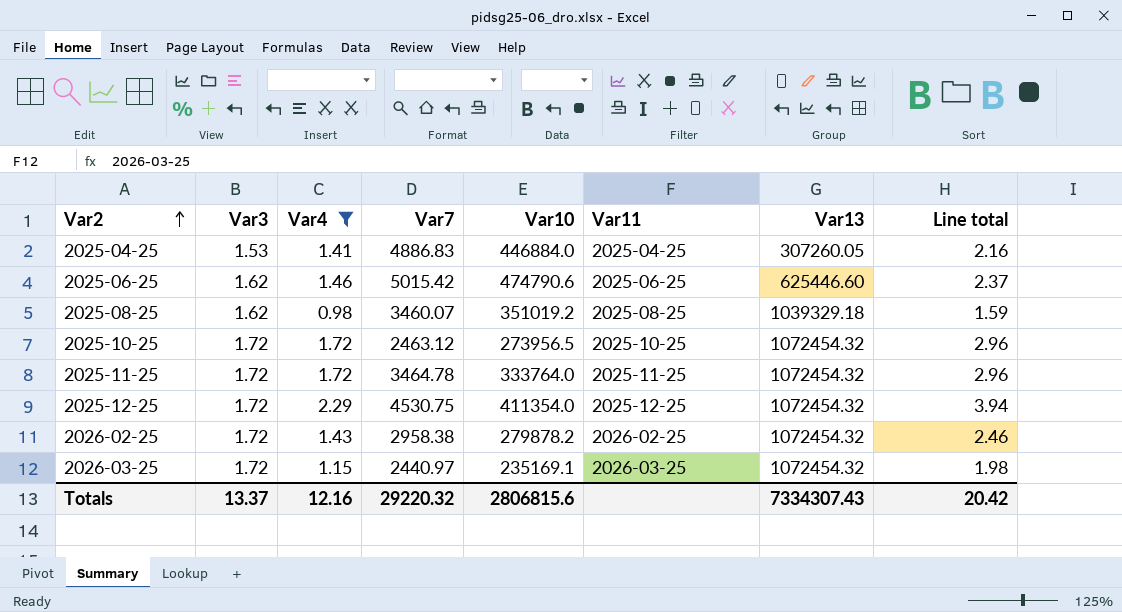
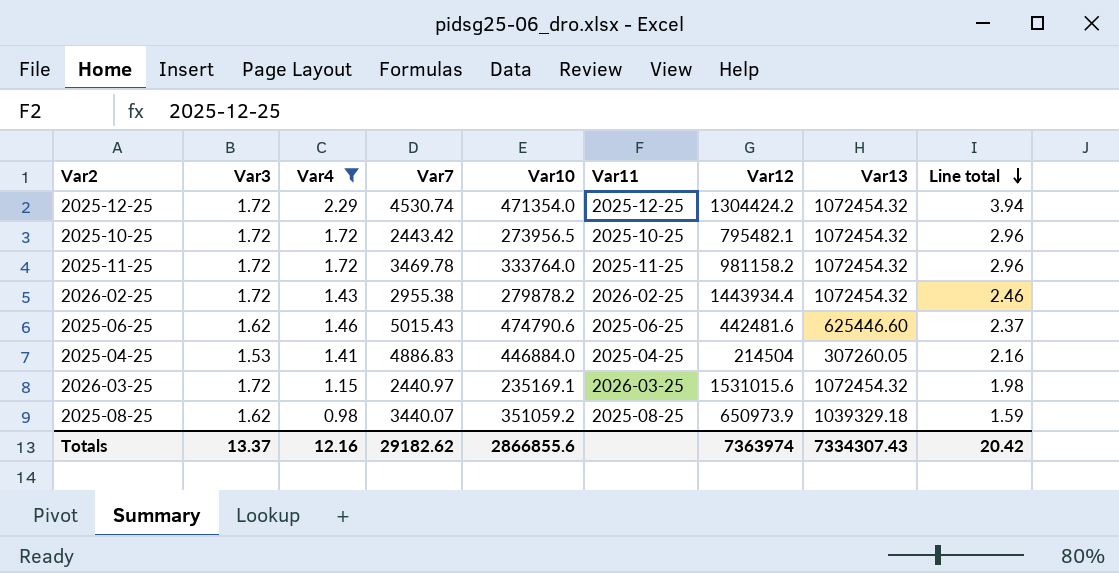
row order: Var2 ascending -> Line total descending
column Var12 | position: none -> 7
2025-12-25 | Var7: 4530.75 -> 4530.74
2025-12-25 | Var10: 411354.0 -> 471354.0
2025-10-25 | Var7: 2463.12 -> 2443.42
2025-11-25 | Var7: 3464.78 -> 3469.78
2026-02-25 | Var7: 2958.38 -> 2955.38
2025-06-25 | Var7: 5015.42 -> 5015.43
2025-08-25 | Var7: 3460.07 -> 3440.07
2025-08-25 | Var10: 351019.2 -> 351059.2
Totals | Var7: 29220.32 -> 29182.62
Totals | Var10: 2806815.6 -> 2866855.6

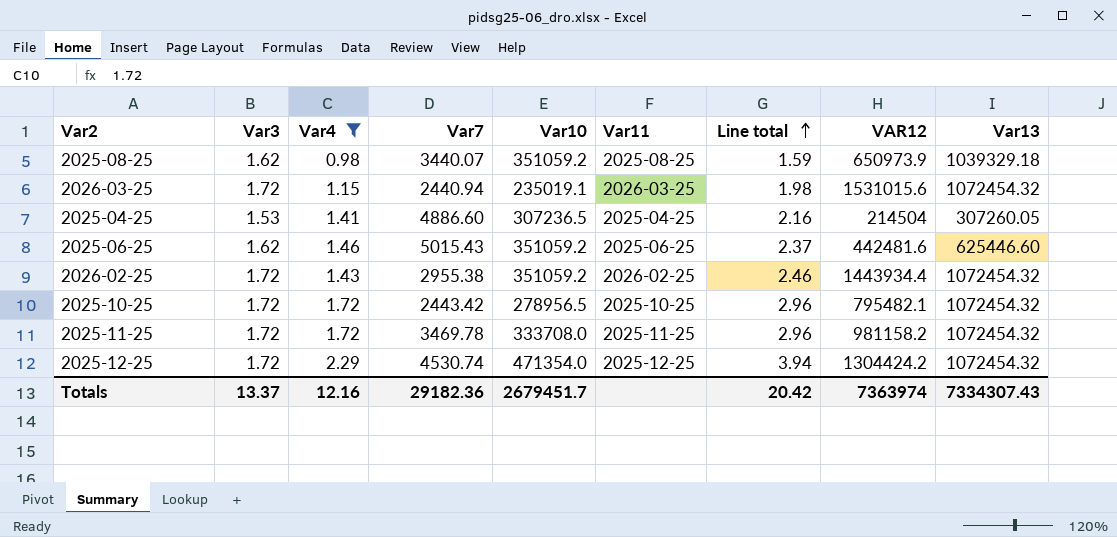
row order: Line total descending -> Line total ascending
column Line total | position: 9 -> 7
column name: Var12 -> VAR12
2026-03-25 | Var7: 2440.97 -> 2440.94
2026-03-25 | Var10: 235169.1 -> 235019.1
2025-04-25 | Var7: 4886.83 -> 4886.60
2025-04-25 | Var10: 446884.0 -> 307236.5
2025-06-25 | Var10: 474790.6 -> 351059.2
2026-02-25 | Var10: 279878.2 -> 351059.2
2025-10-25 | Var10: 273956.5 -> 278956.5
2025-11-25 | Var10: 333764.0 -> 333708.0
Totals | Var7: 29182.62 -> 29182.36
Totals | Var10: 2866855.6 -> 2679451.7

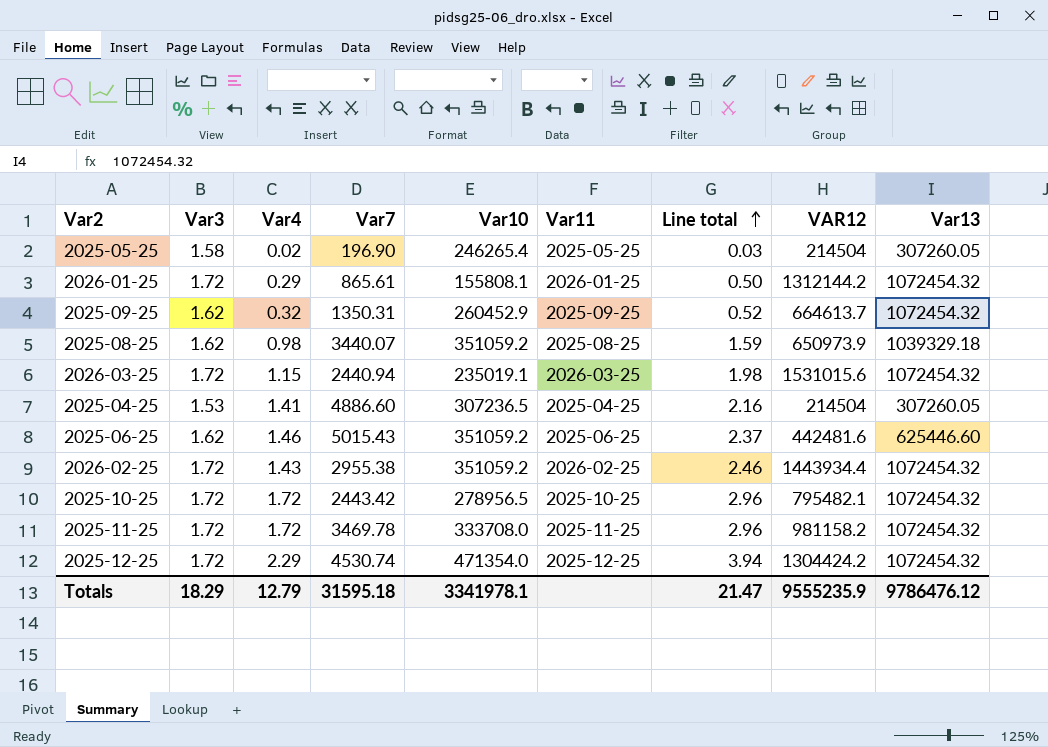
filter: Var4 >= 0.98 -> none
Totals | Var3: 13.37 -> 18.29
Totals | Var4: 12.16 -> 12.79
Totals | Var7: 29182.36 -> 31595.18
Totals | Var10: 2679451.7 -> 3341978.1
Totals | Line total: 20.42 -> 21.47
Totals | VAR12: 7363974 -> 9555235.9
Totals | Var13: 7334307.43 -> 9786476.12

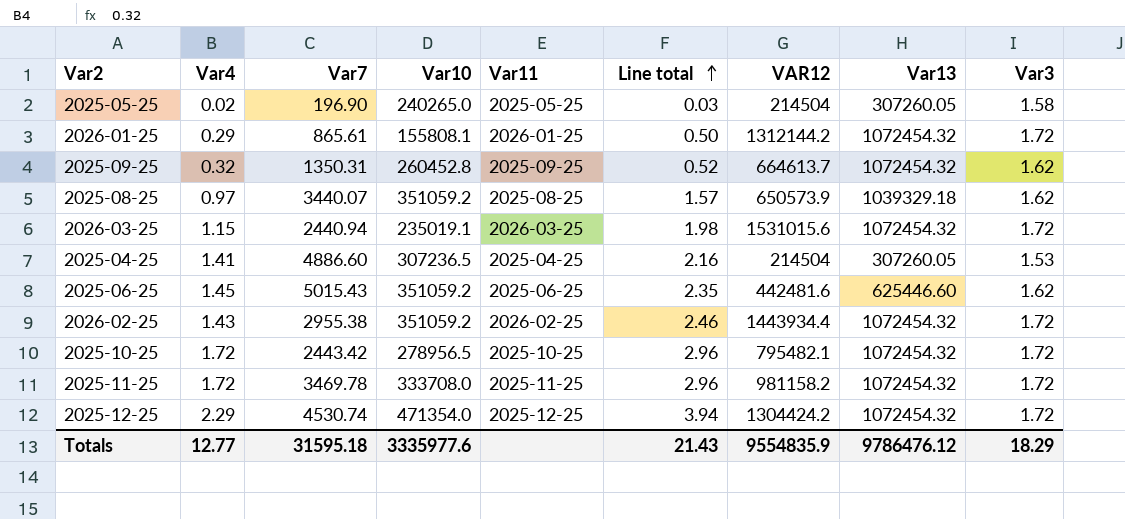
column Var3 | position: 2 -> 9
2025-05-25 | Var10: 246265.4 -> 240265.0
2025-09-25 | Var10: 260452.9 -> 260452.8
2025-08-25 | Var4: 0.98 -> 0.97
2025-08-25 | Line total: 1.59 -> 1.57
2025-08-25 | VAR12: 650973.9 -> 650573.9
2025-06-25 | Var4: 1.46 -> 1.45
2025-06-25 | Line total: 2.37 -> 2.35
Totals | Var4: 12.79 -> 12.77
Totals | Var10: 3341978.1 -> 3335977.6
Totals | Line total: 21.47 -> 21.43
Totals | VAR12: 9555235.9 -> 9554835.9

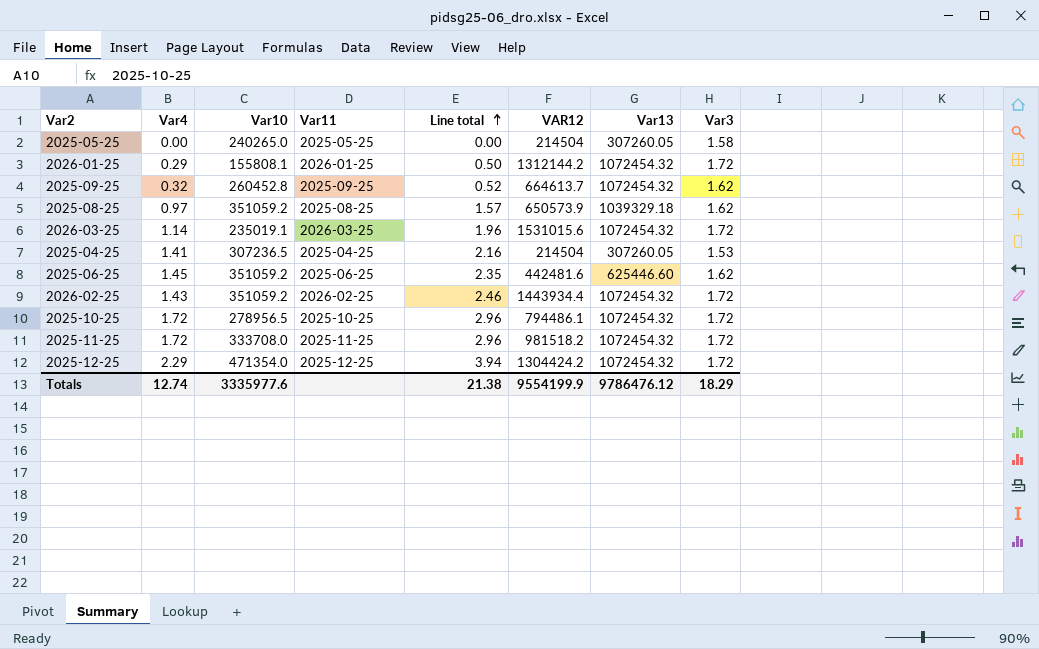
column Var7 | position: 3 -> none
2025-05-25 | Var4: 0.02 -> 0.00
2025-05-25 | Line total: 0.03 -> 0.00
2026-03-25 | Var4: 1.15 -> 1.14
2026-03-25 | Line total: 1.98 -> 1.96
2025-10-25 | VAR12: 795482.1 -> 794486.1
2025-11-25 | VAR12: 981158.2 -> 981518.2
Totals | Var4: 12.77 -> 12.74
Totals | Line total: 21.43 -> 21.38
Totals | VAR12: 9554835.9 -> 9554199.9

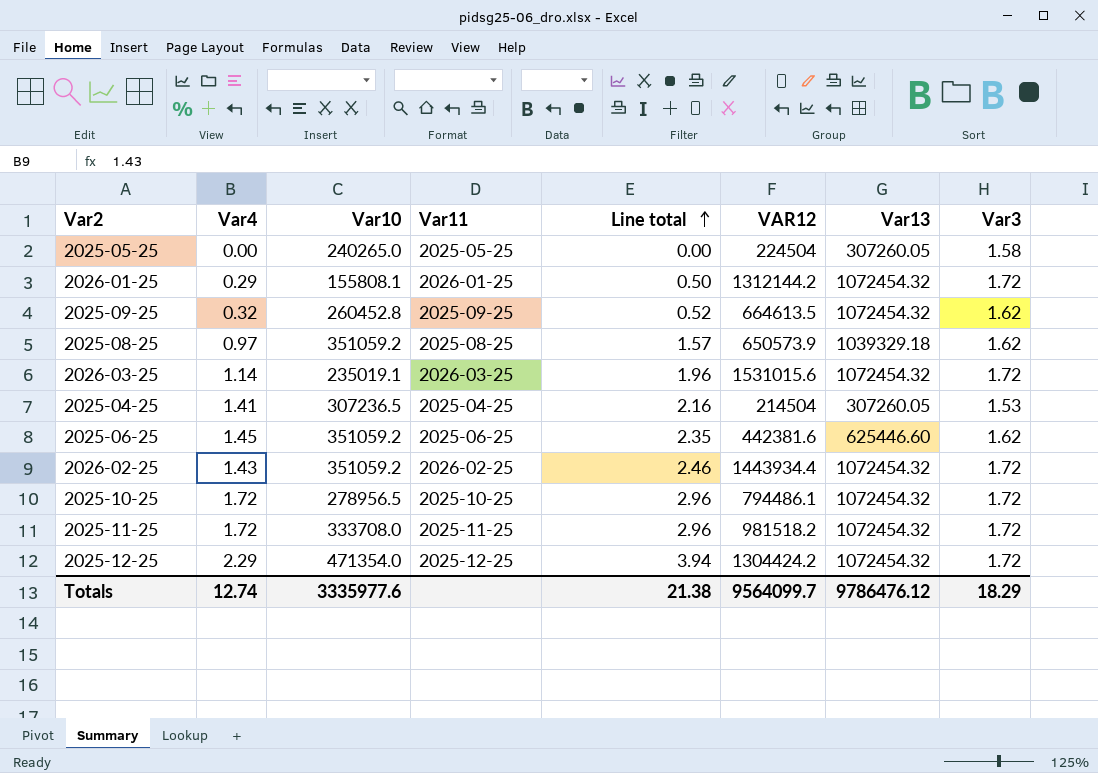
2025-05-25 | VAR12: 214504 -> 224504
2025-09-25 | VAR12: 664613.7 -> 664613.5
2025-06-25 | VAR12: 442481.6 -> 442381.6
Totals | VAR12: 9554199.9 -> 9564099.7

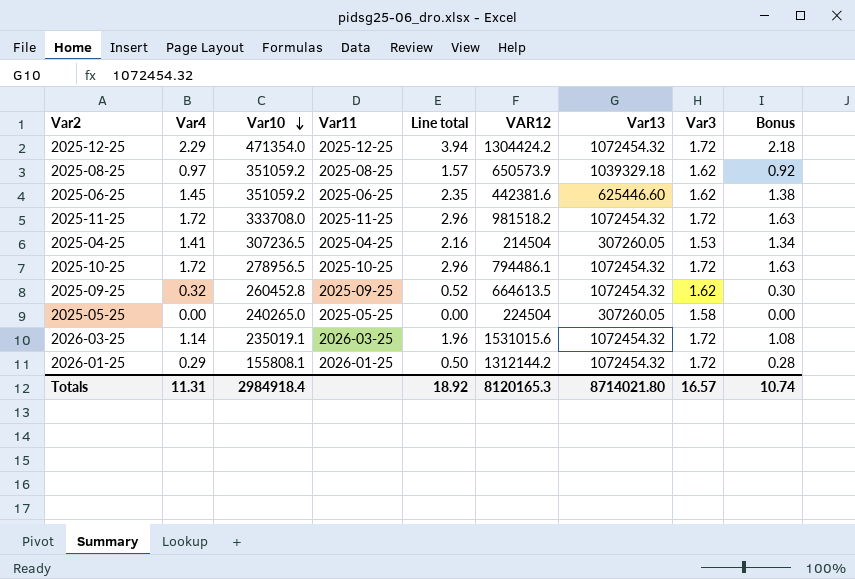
row order: Line total ascending -> Var10 descending
column Bonus | formula: none -> [Var4] * 0.95
row 2026-02-25: 1.43 | 351059.2 | 2026-02-25 | 2.46 | 1443934.4 | 1072454.32 | 1.72 -> none
Totals | Var4: 12.74 -> 11.31
Totals | Var10: 3335977.6 -> 2984918.4
Totals | Line total: 21.38 -> 18.92
Totals | VAR12: 9564099.7 -> 8120165.3
Totals | Var13: 9786476.12 -> 8714021.80
Totals | Var3: 18.29 -> 16.57

